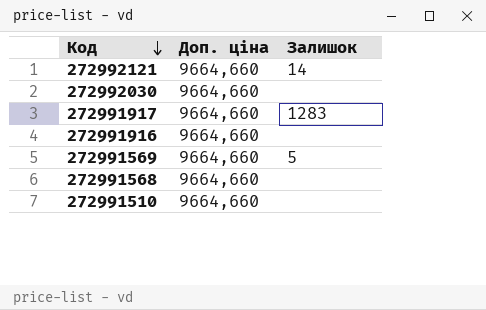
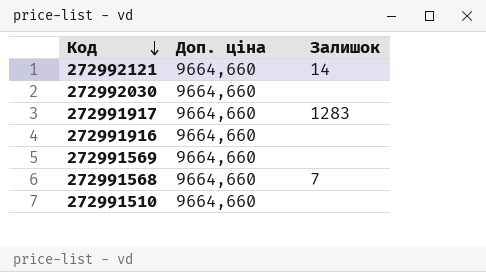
272991569 | Залишок: 5 -> none
272991568 | Залишок: none -> 7

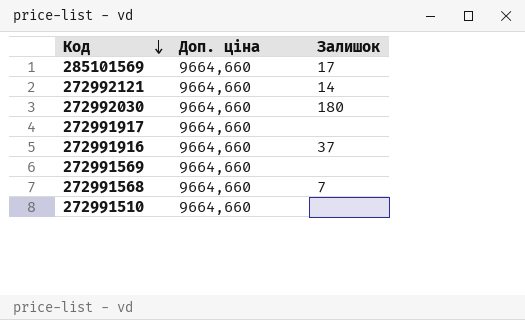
row 285101569: none -> 9664,660 | 17
272992030 | Залишок: none -> 180
272991917 | Залишок: 1283 -> none
272991916 | Залишок: none -> 37

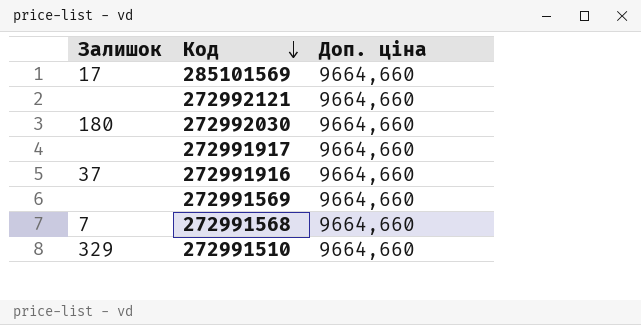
column Залишок | position: 3 -> 1
272992121 | Залишок: 14 -> none
272991510 | Залишок: none -> 329

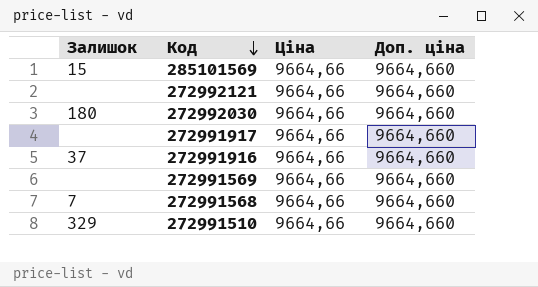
column Ціна | position: none -> 3
285101569 | Залишок: 17 -> 15

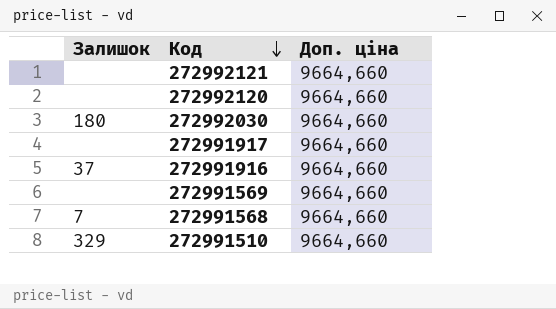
column Ціна | position: 3 -> none
row 285101569: 15 | 9664,66 | 9664,660 -> none
row 272992120: none -> none | 9664,660

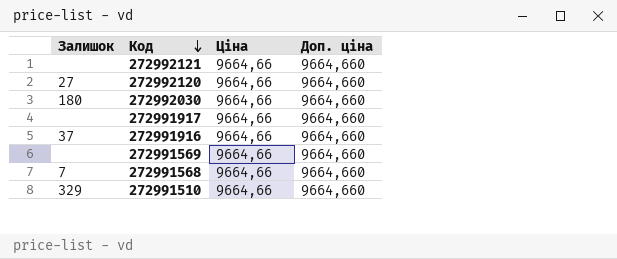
column Ціна | position: none -> 3
272992120 | Залишок: none -> 27

